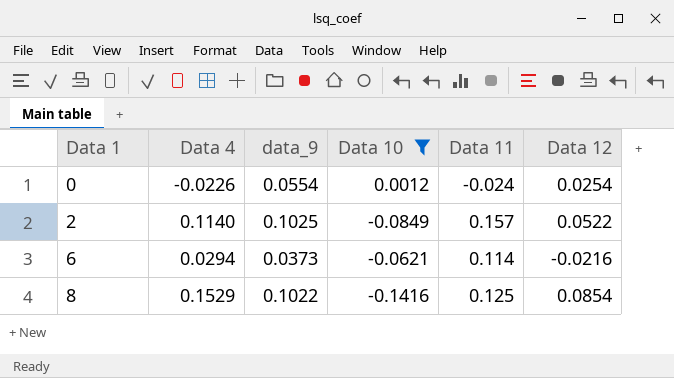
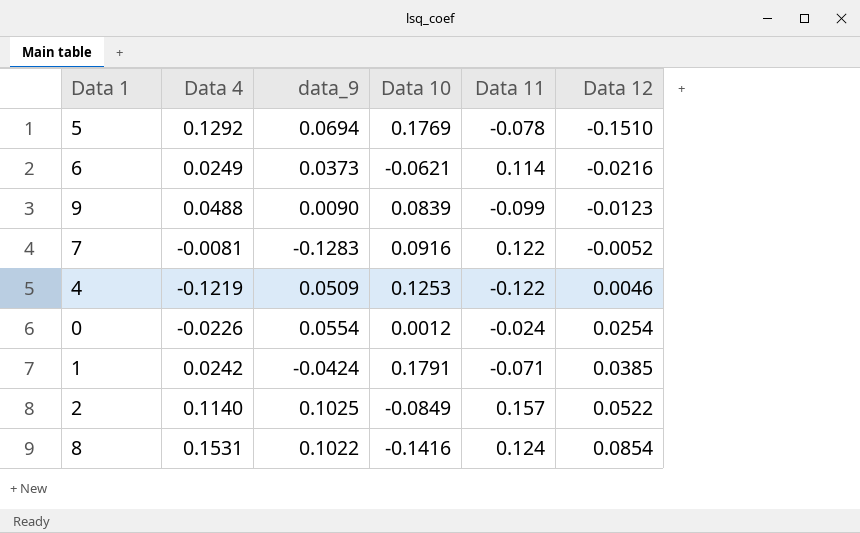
filter: Data 10 <= 0.0012 -> none
row order: Data 1 ascending -> Data 12 ascending
6 | Data 4: 0.0294 -> 0.0249
8 | Data 4: 0.1529 -> 0.1531
8 | Data 11: 0.125 -> 0.124

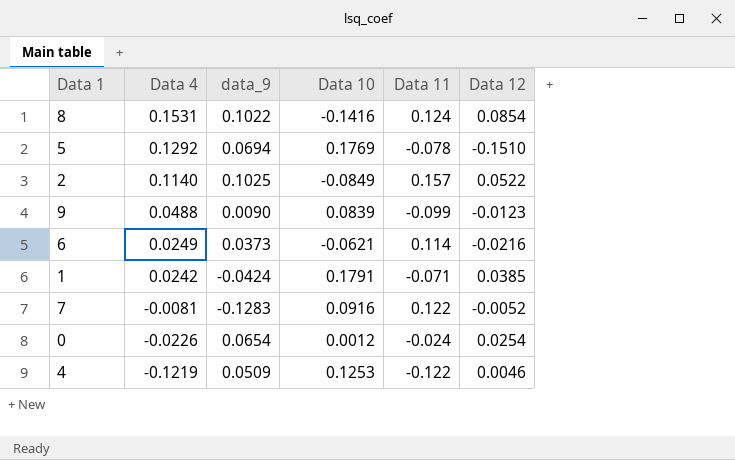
row order: Data 12 ascending -> Data 4 descending
0 | data_9: 0.0554 -> 0.0654

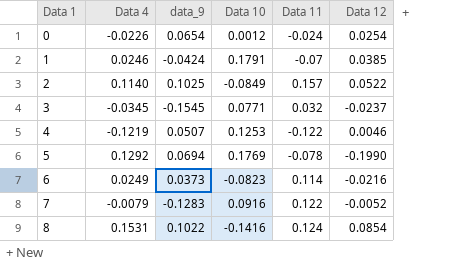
row order: Data 4 descending -> Data 1 ascending
row 9: 0.0488 | 0.0090 | 0.0839 | -0.099 | -0.0123 -> none
1 | Data 4: 0.0242 -> 0.0246
1 | Data 11: -0.071 -> -0.07
row 3: none -> -0.0345 | -0.1545 | 0.0771 | 0.032 | -0.0237
4 | data_9: 0.0509 -> 0.0507
5 | Data 12: -0.1510 -> -0.1990
6 | Data 10: -0.0621 -> -0.0823
7 | Data 4: -0.0081 -> -0.0079

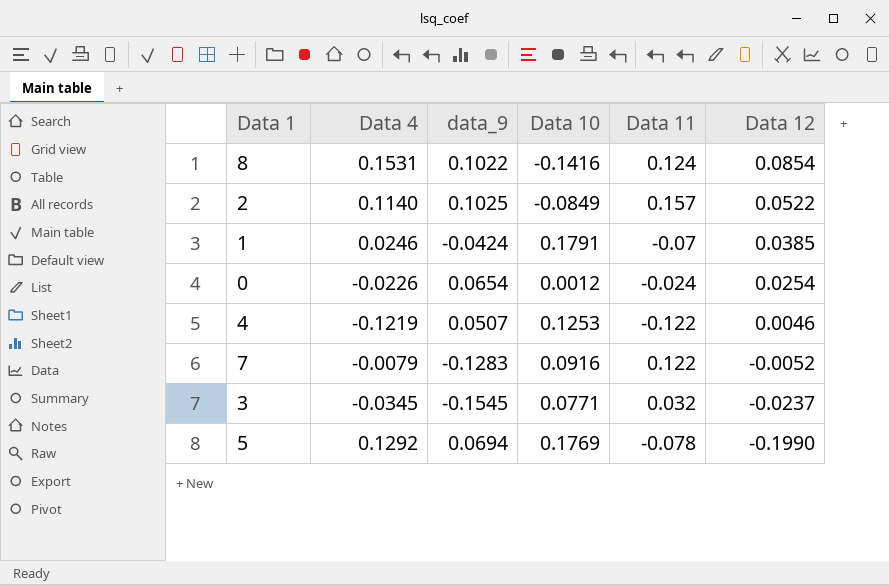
row order: Data 1 ascending -> Data 12 descending
row 6: 0.0249 | 0.0373 | -0.0823 | 0.114 | -0.0216 -> none

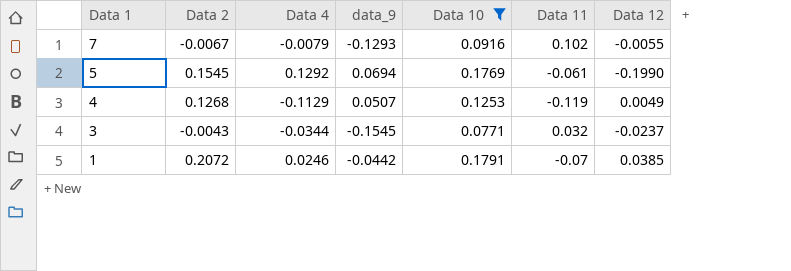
filter: none -> Data 10 >= 0.0771
row order: Data 12 descending -> Data 1 descending
column Data 2 | position: none -> 2
7 | data_9: -0.1283 -> -0.1293
7 | Data 11: 0.122 -> 0.102
7 | Data 12: -0.0052 -> -0.0055
5 | Data 11: -0.078 -> -0.061
4 | Data 4: -0.1219 -> -0.1129
4 | Data 11: -0.122 -> -0.119
4 | Data 12: 0.0046 -> 0.0049
3 | Data 4: -0.0345 -> -0.0344
1 | data_9: -0.0424 -> -0.0442

